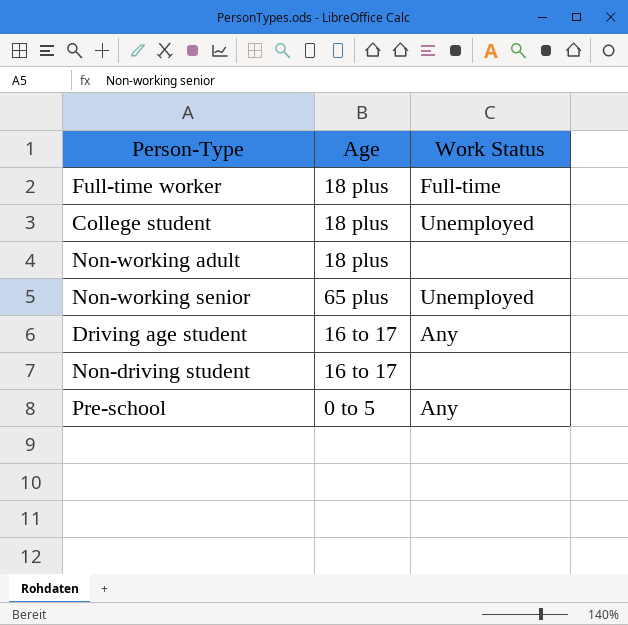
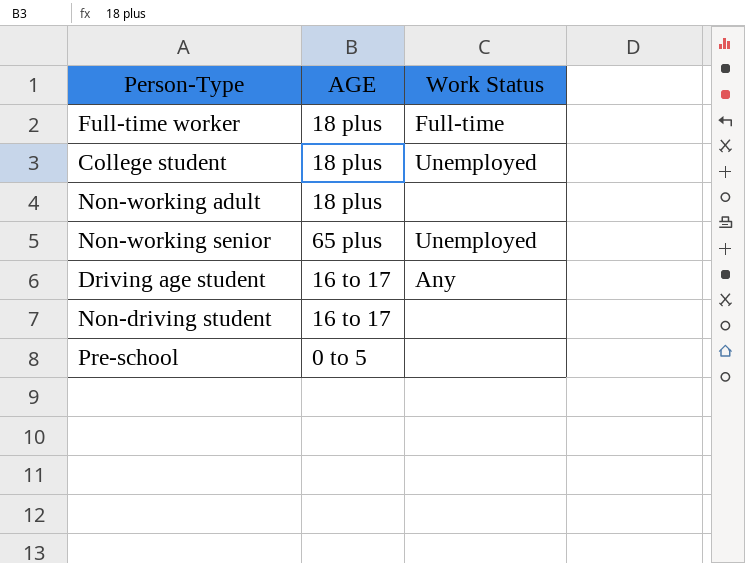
column name: Age -> AGE
Pre-school | Work Status: Any -> none

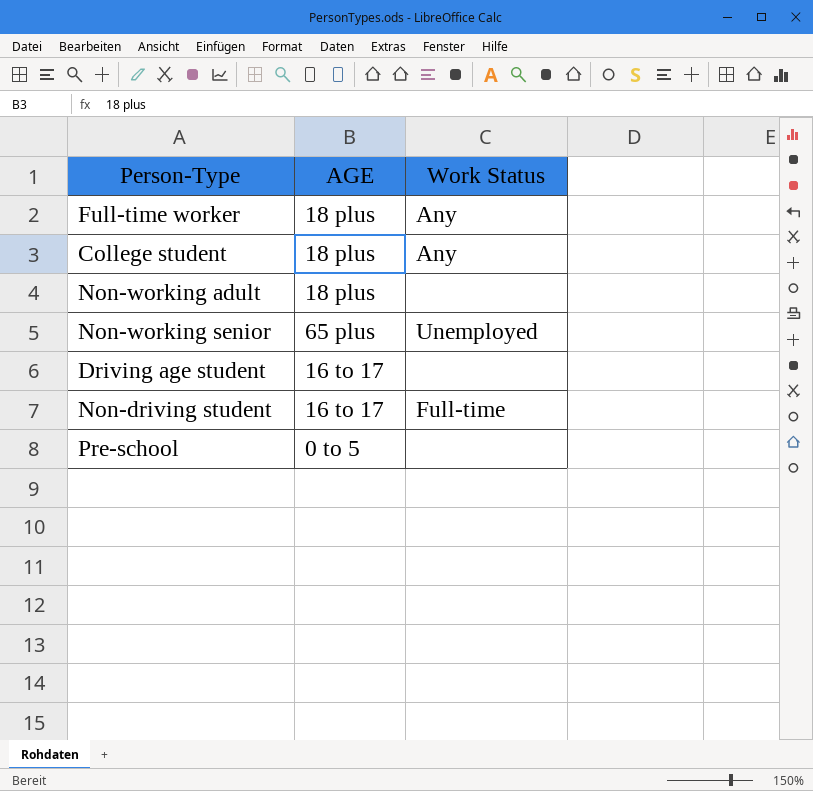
Full-time worker | Work Status: Full-time -> Any
College student | Work Status: Unemployed -> Any
Driving age student | Work Status: Any -> none
Non-driving student | Work Status: none -> Full-time

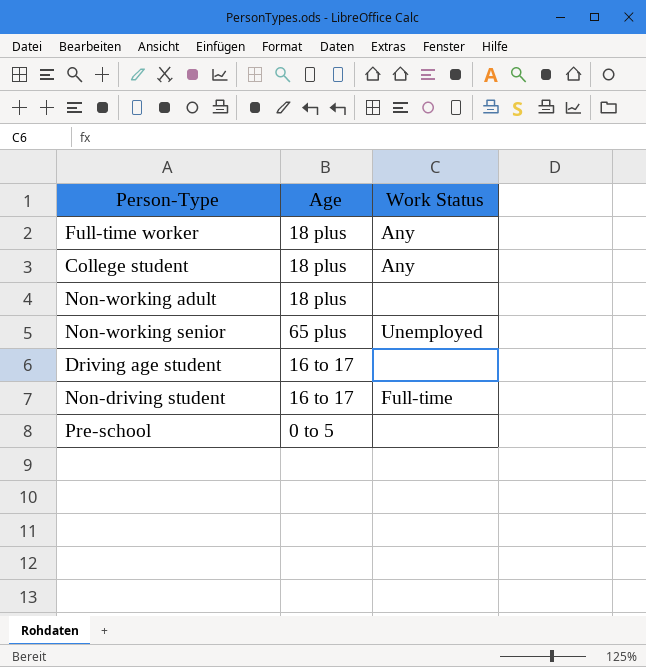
column name: AGE -> Age

